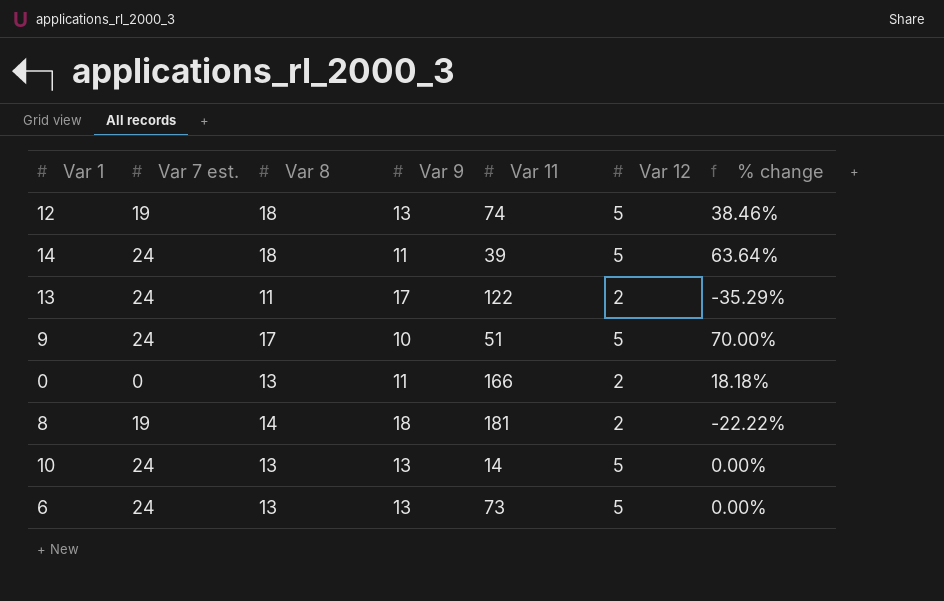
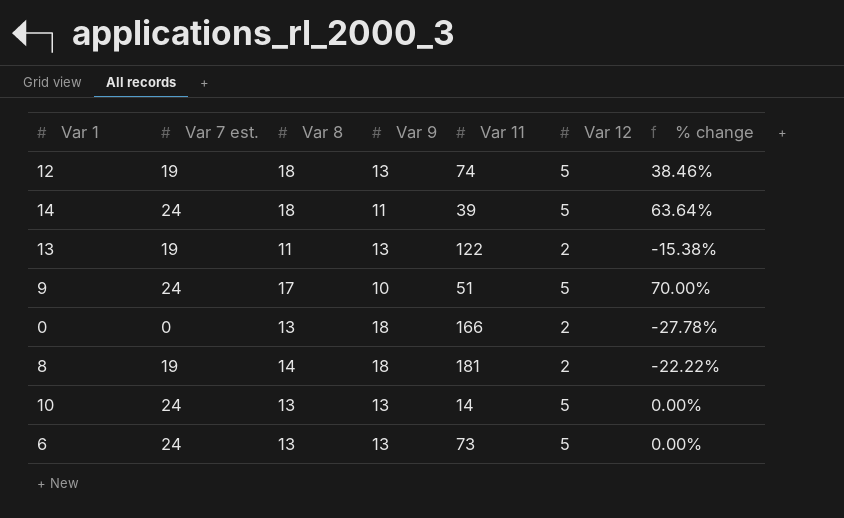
13 | Var 7 est.: 24 -> 19
13 | Var 9: 17 -> 13
13 | % change: -35.29% -> -15.38%
0 | Var 9: 11 -> 18
0 | % change: 18.18% -> -27.78%

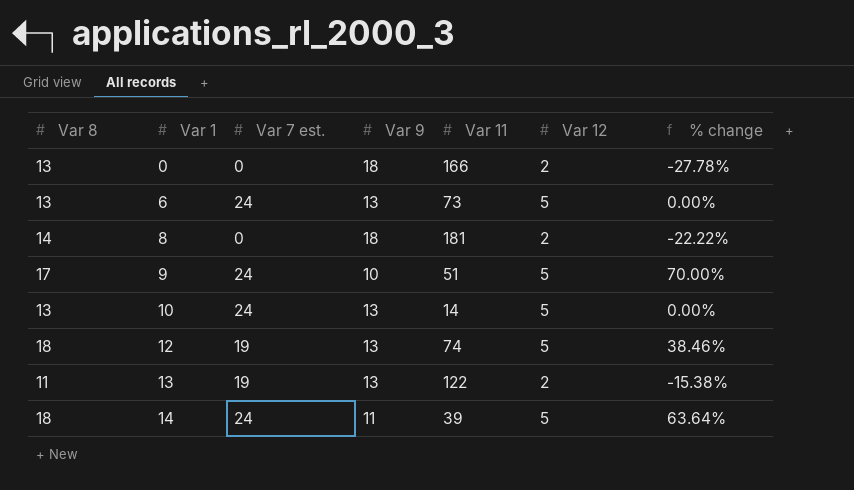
row order: none -> Var 1 ascending
column Var 8 | position: 3 -> 1
8 | Var 7 est.: 19 -> 0

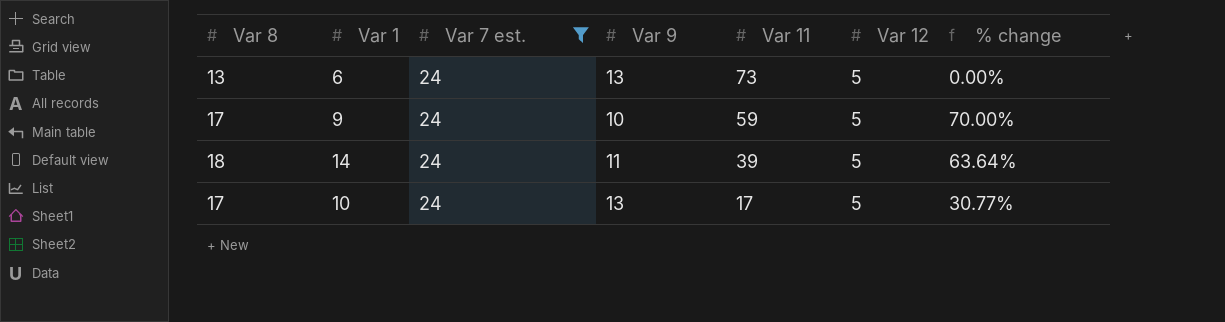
filter: none -> Var 7 est. = 24
row order: Var 1 ascending -> Var 11 descending
9 | Var 11: 51 -> 59
10 | Var 8: 13 -> 17
10 | Var 11: 14 -> 17
10 | % change: 0.00% -> 30.77%

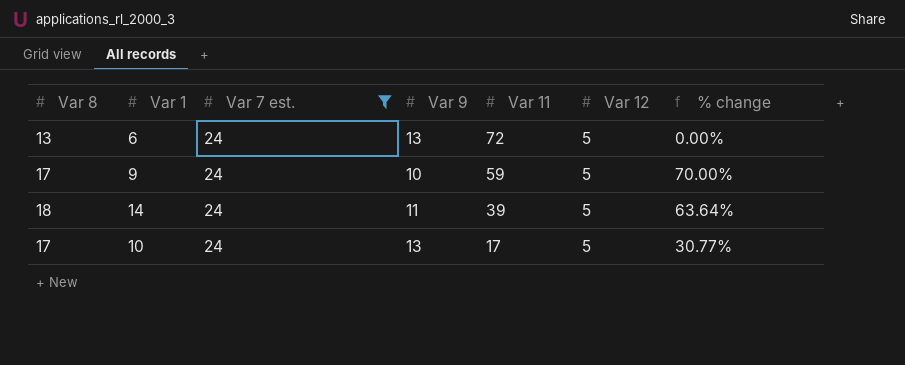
6 | Var 11: 73 -> 72

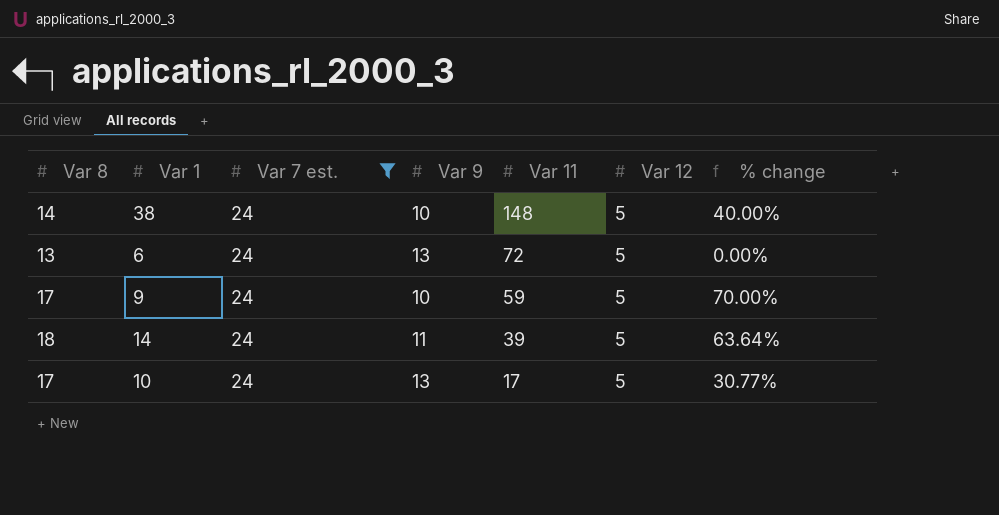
row 38: none -> 14 | 24 | 10 | 148 | 5 | 40.00%

